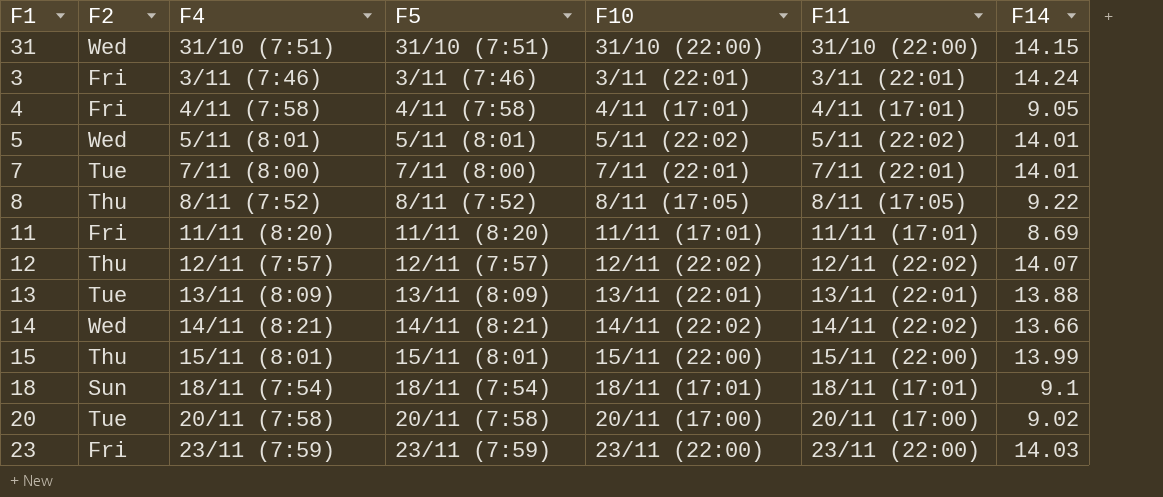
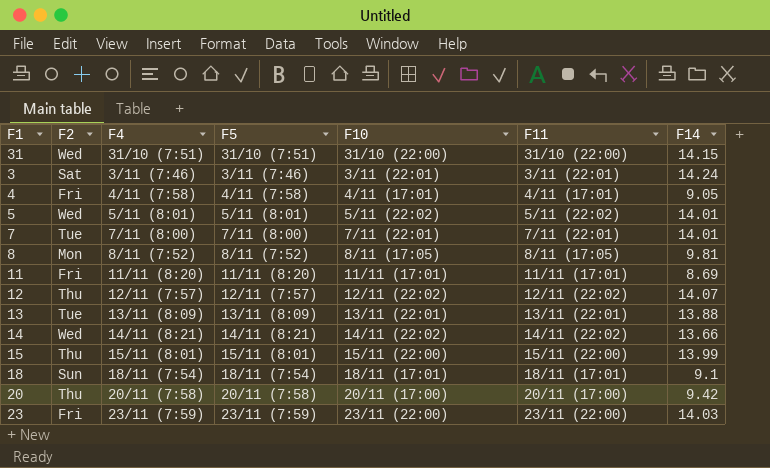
3 | F2: Fri -> Sat
8 | F2: Thu -> Mon
8 | F14: 9.22 -> 9.81
20 | F2: Tue -> Thu
20 | F14: 9.02 -> 9.42

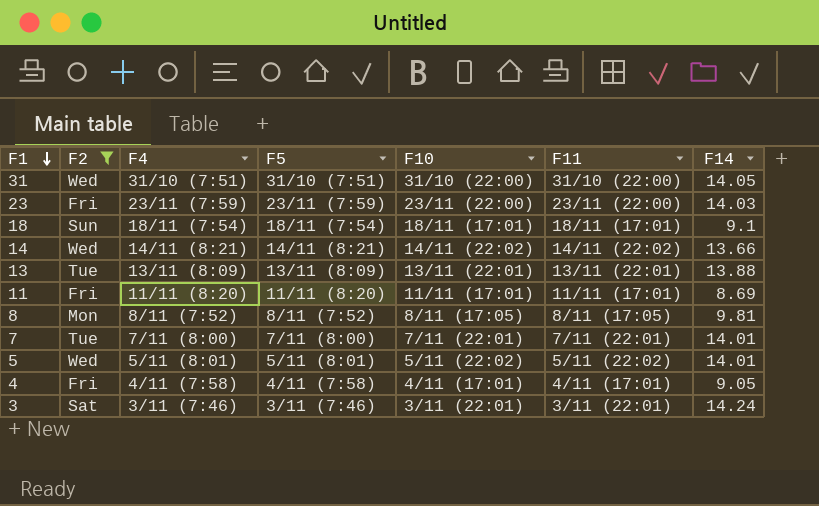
filter: none -> F2 != Thu
row order: none -> F1 descending
31 | F14: 14.15 -> 14.05

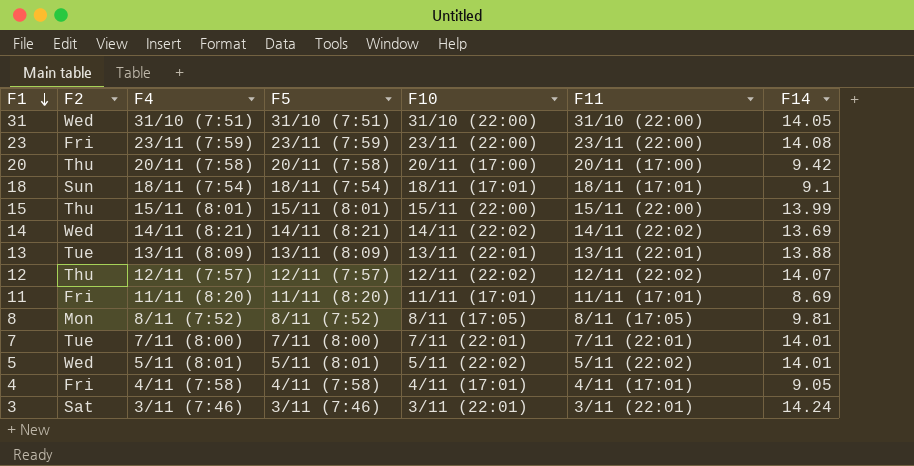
filter: F2 != Thu -> none
23 | F14: 14.03 -> 14.08
14 | F14: 13.66 -> 13.69

